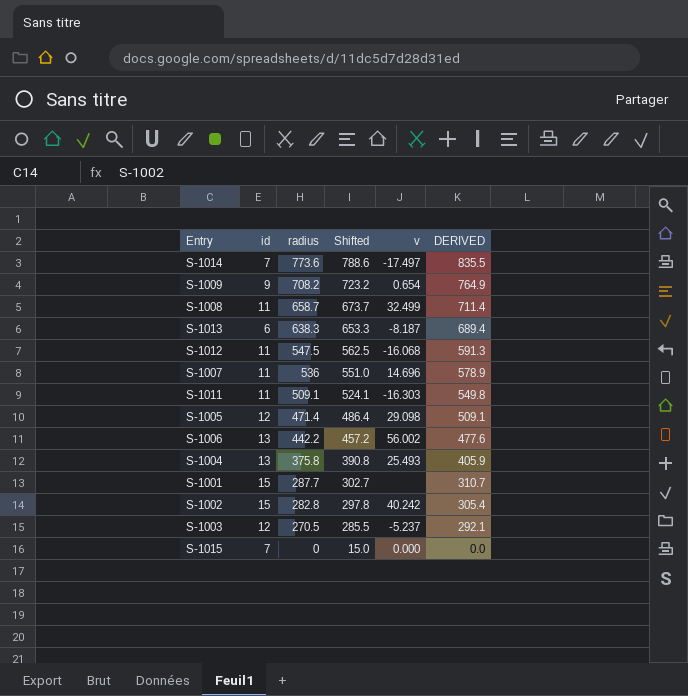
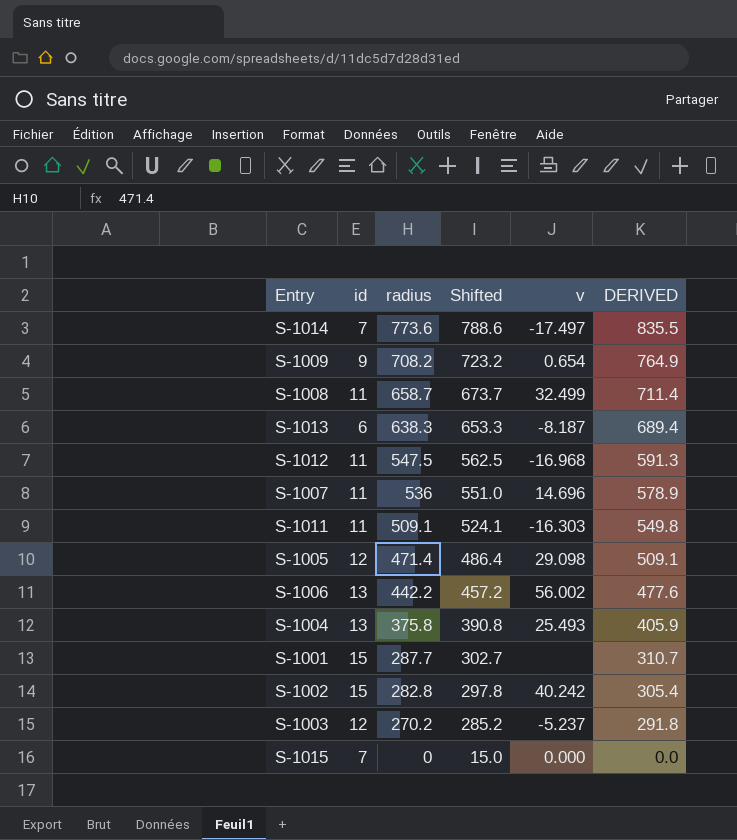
S-1012 | v: -16.068 -> -16.968
S-1003 | radius: 270.5 -> 270.2
S-1003 | Shifted: 285.5 -> 285.2
S-1003 | DERIVED: 292.1 -> 291.8

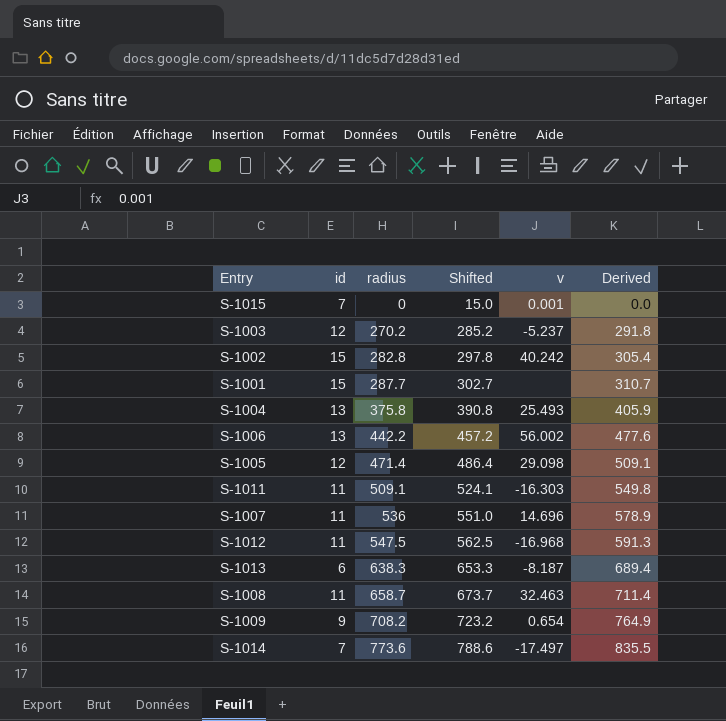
row order: radius descending -> radius ascending
column name: DERIVED -> Derived
S-1015 | v: 0.000 -> 0.001
S-1008 | v: 32.499 -> 32.463

